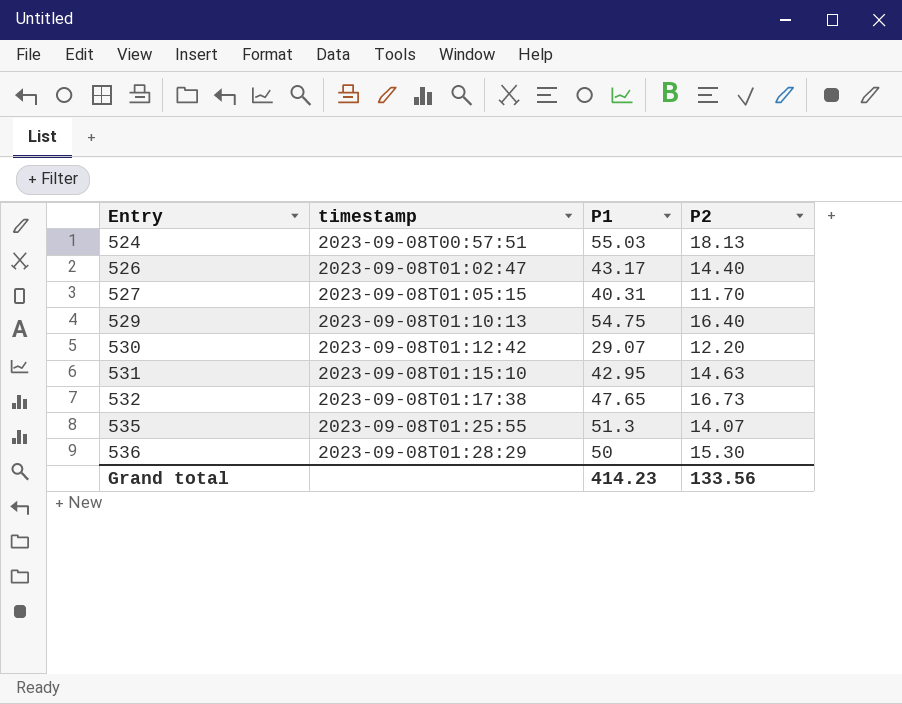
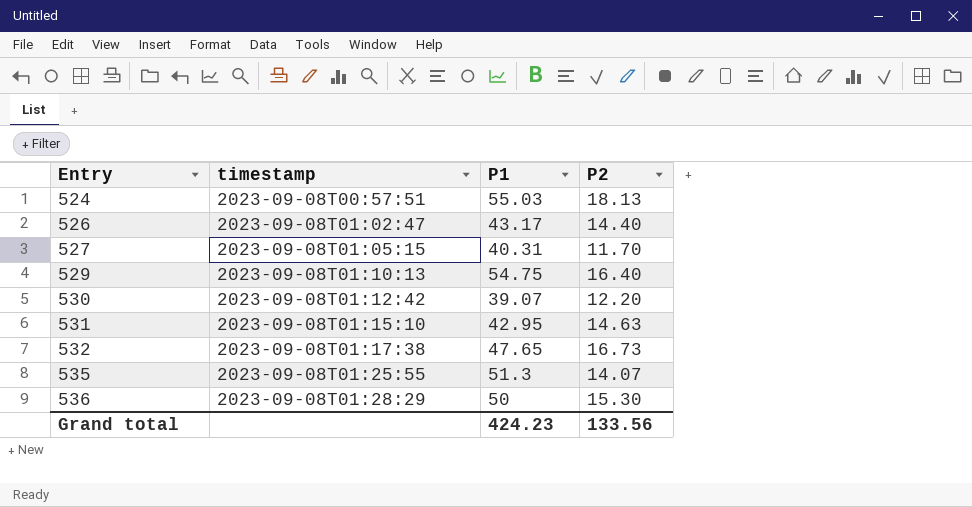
530 | P1: 29.07 -> 39.07
Grand total | P1: 414.23 -> 424.23

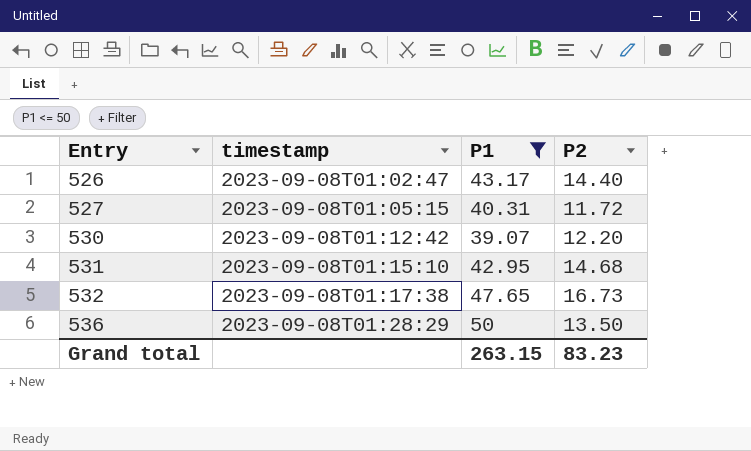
filter: none -> P1 <= 50
527 | P2: 11.70 -> 11.72
531 | P2: 14.63 -> 14.68
536 | P2: 15.30 -> 13.50
Grand total | P1: 424.23 -> 263.15
Grand total | P2: 133.56 -> 83.23

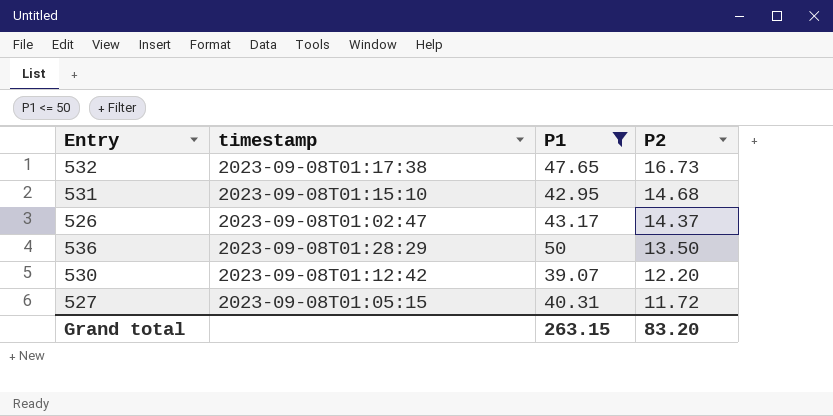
row order: Entry ascending -> P2 descending
526 | P2: 14.40 -> 14.37
Grand total | P2: 83.23 -> 83.20

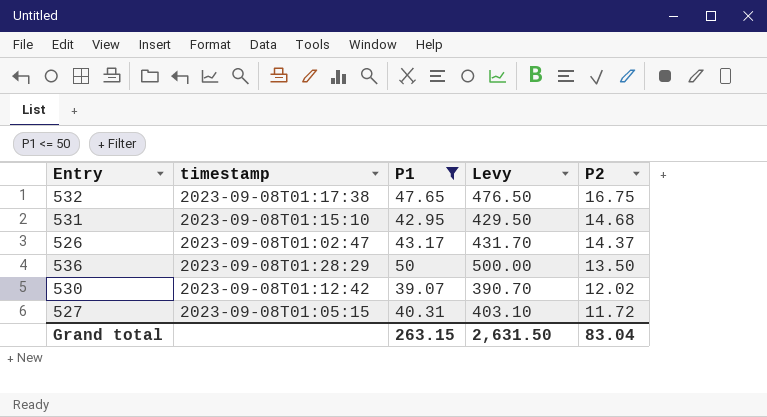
column Levy | formula: none -> [P1] * 10
532 | P2: 16.73 -> 16.75
530 | P2: 12.20 -> 12.02
Grand total | P2: 83.20 -> 83.04

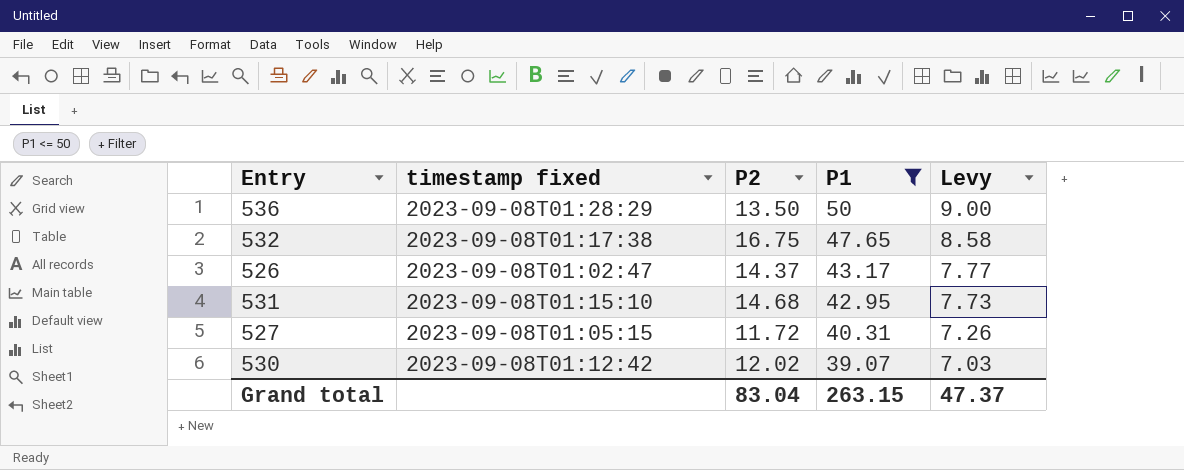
row order: P2 descending -> P1 descending
column name: timestamp -> timestamp fixed
column P2 | position: 5 -> 3
column Levy | formula: [P1] * 10 -> [P1] * 0.18
Grand total | Levy: 2,631.50 -> 47.37

